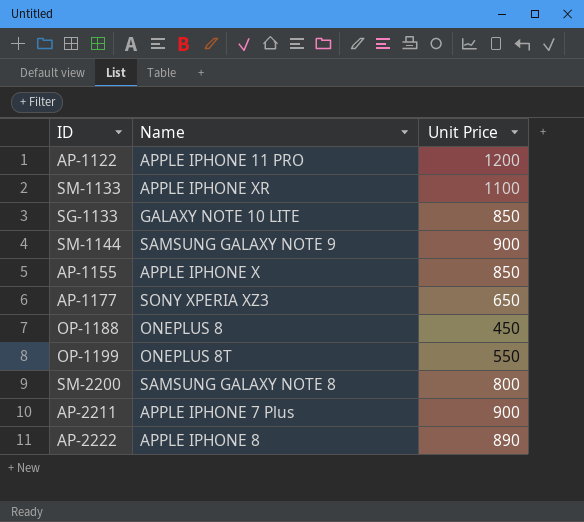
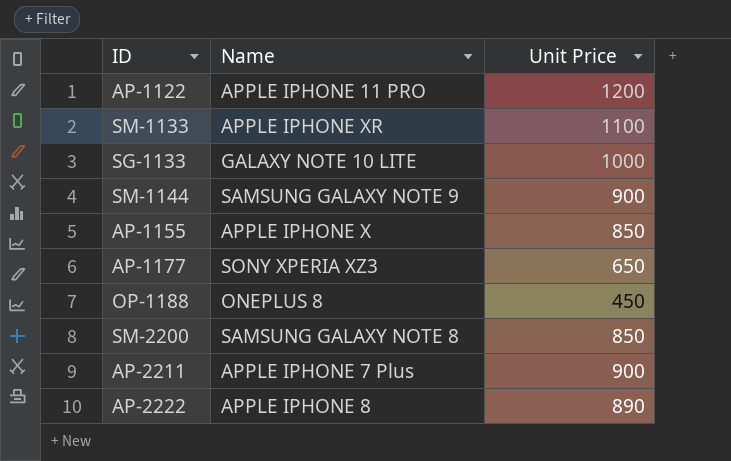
row OP-1199: ONEPLUS 8T | 550 -> none
SG-1133 | Unit Price: 850 -> 1000
SM-2200 | Unit Price: 800 -> 850

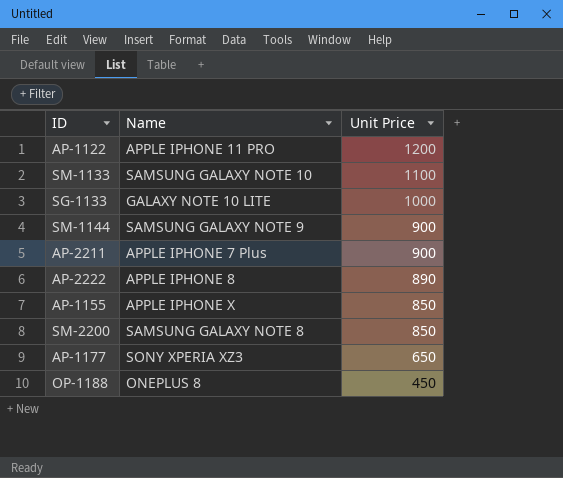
row order: none -> Unit Price descending
SM-1133 | Name: APPLE IPHONE XR -> SAMSUNG GALAXY NOTE 10

